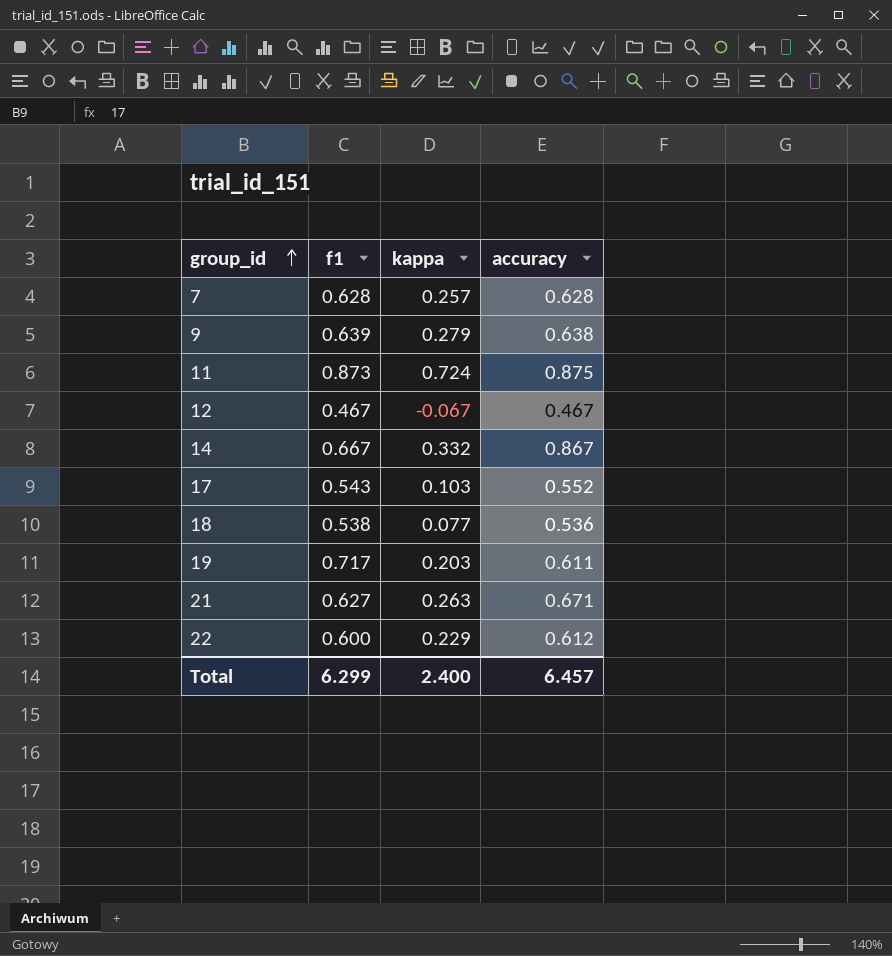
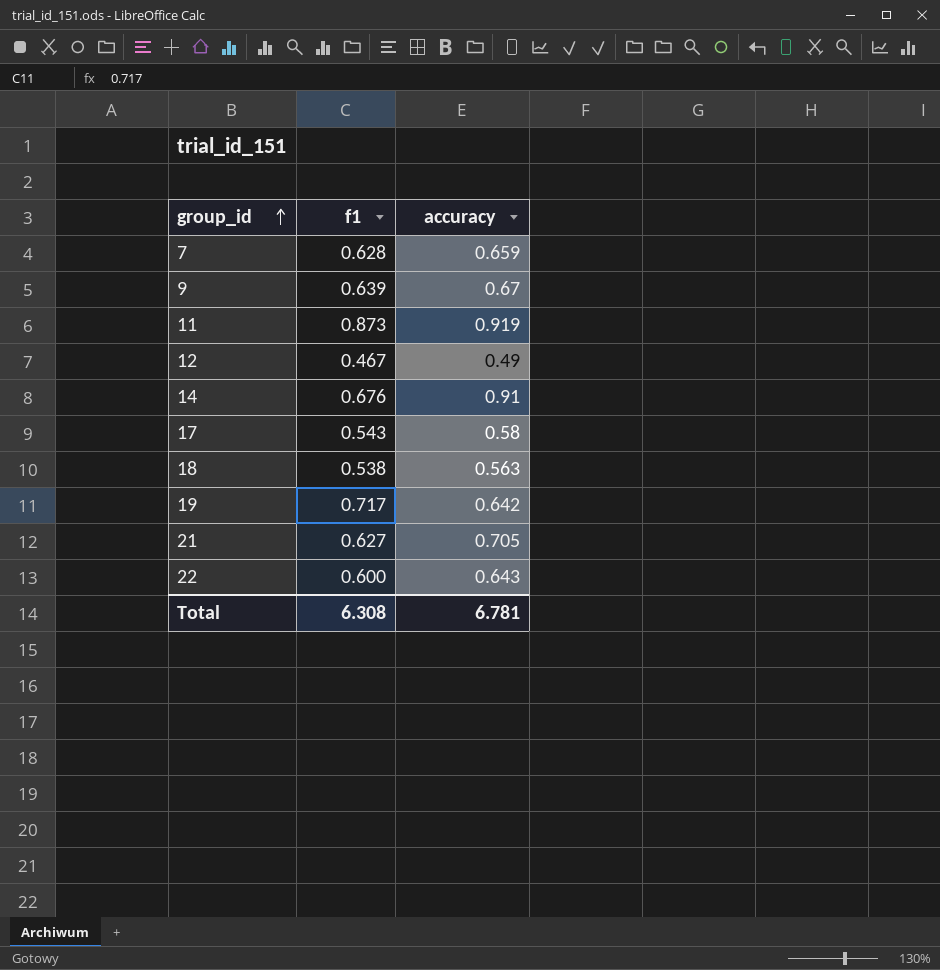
column kappa | position: 3 -> none
7 | accuracy: 0.628 -> 0.659
9 | accuracy: 0.638 -> 0.67
11 | accuracy: 0.875 -> 0.919
12 | accuracy: 0.467 -> 0.49
14 | f1: 0.667 -> 0.676
14 | accuracy: 0.867 -> 0.91
17 | accuracy: 0.552 -> 0.58
18 | accuracy: 0.536 -> 0.563
19 | accuracy: 0.611 -> 0.642
21 | accuracy: 0.671 -> 0.705
22 | accuracy: 0.612 -> 0.643
Total | f1: 6.299 -> 6.308
Total | accuracy: 6.457 -> 6.781

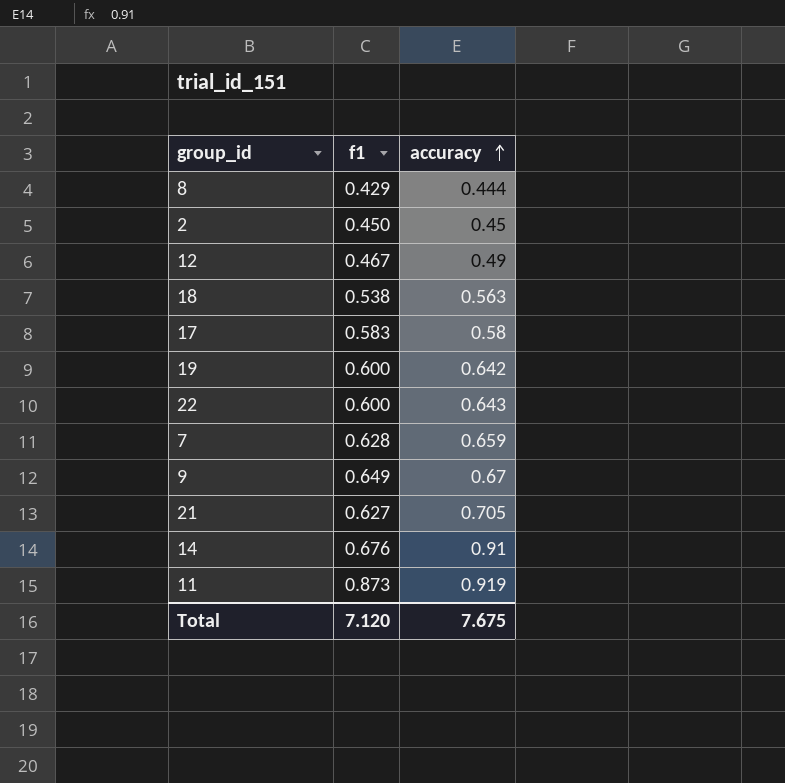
row order: group_id ascending -> accuracy ascending
row 8: none -> 0.429 | 0.444
row 2: none -> 0.450 | 0.45
17 | f1: 0.543 -> 0.583
19 | f1: 0.717 -> 0.600
9 | f1: 0.639 -> 0.649
Total | f1: 6.308 -> 7.120
Total | accuracy: 6.781 -> 7.675

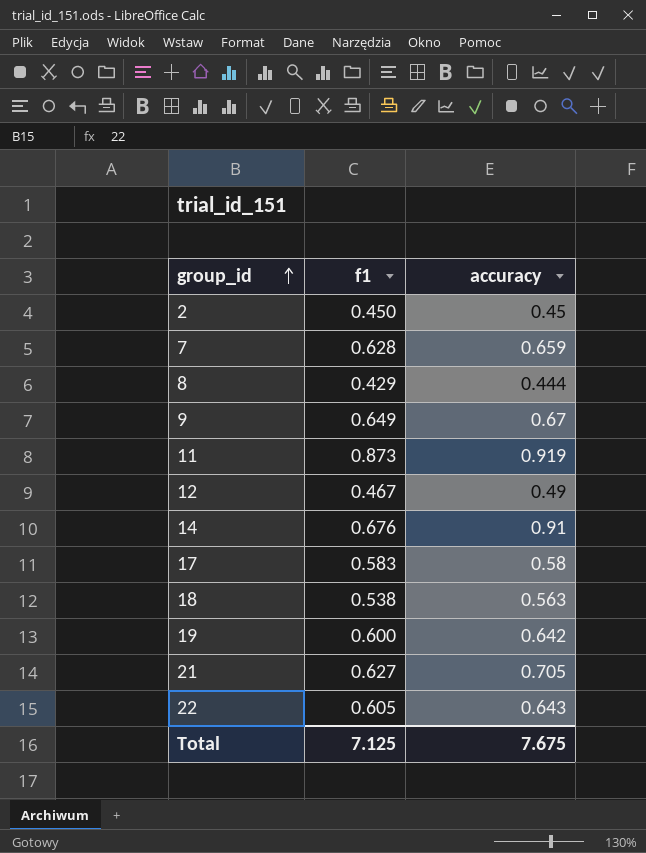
row order: accuracy ascending -> group_id ascending
22 | f1: 0.600 -> 0.605
Total | f1: 7.120 -> 7.125

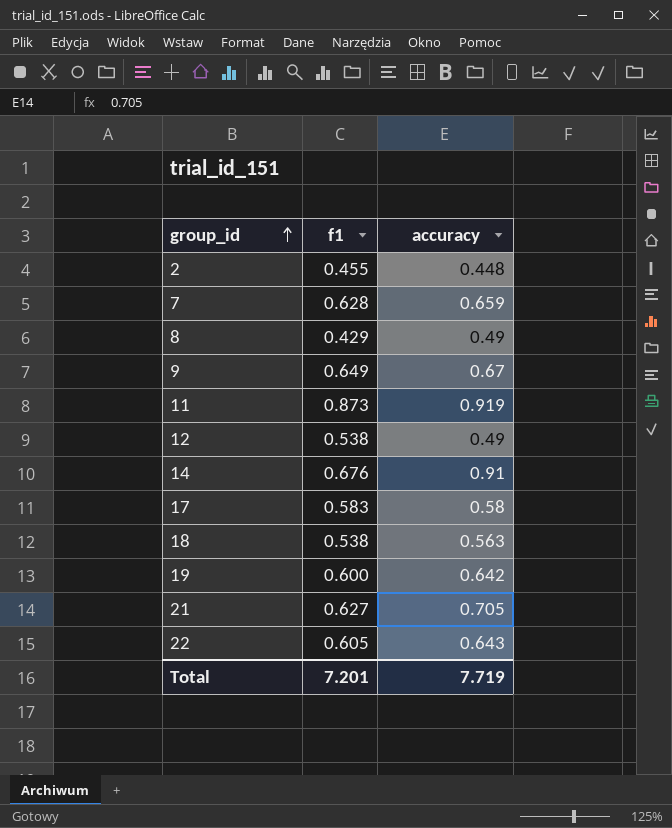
2 | f1: 0.450 -> 0.455
2 | accuracy: 0.45 -> 0.448
8 | accuracy: 0.444 -> 0.49
12 | f1: 0.467 -> 0.538
Total | f1: 7.125 -> 7.201
Total | accuracy: 7.675 -> 7.719

